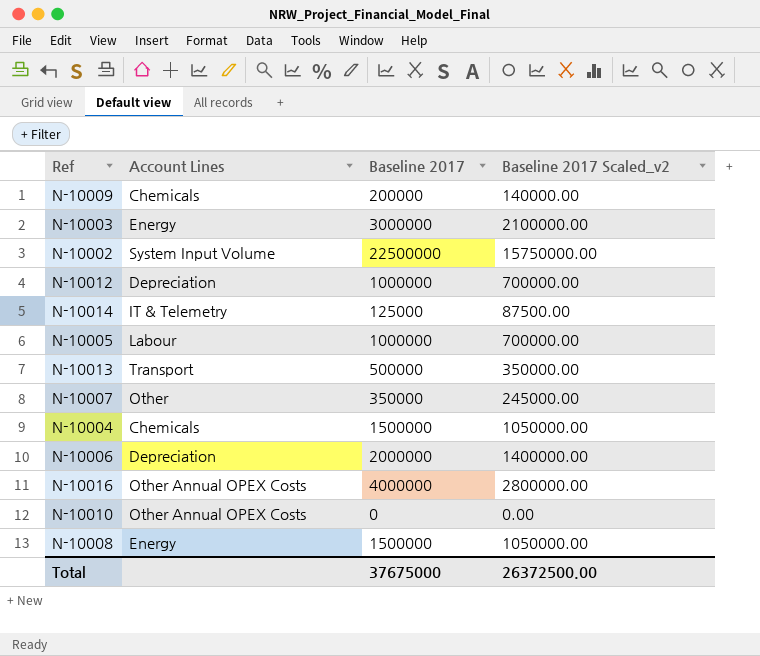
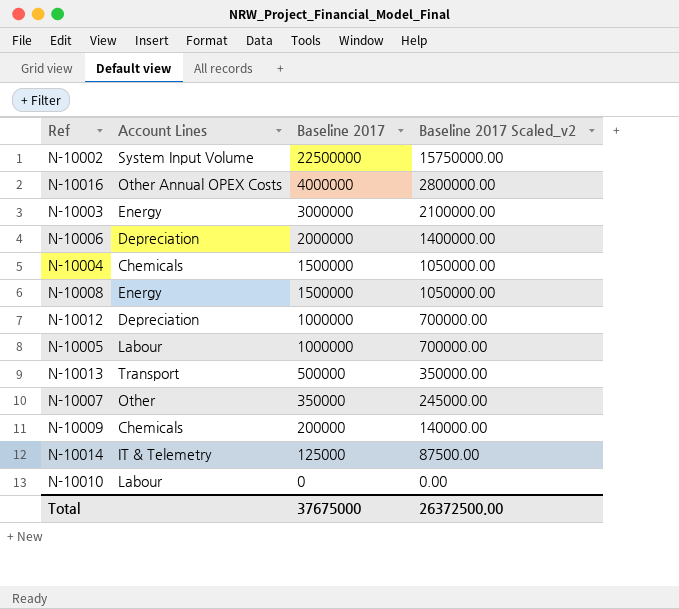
row order: none -> Baseline 2017 descending
N-10010 | Account Lines: Other Annual OPEX Costs -> Labour

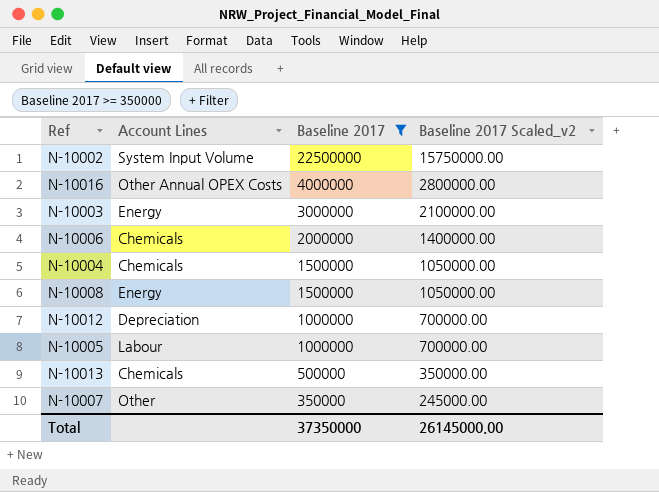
filter: none -> Baseline 2017 >= 350000
N-10006 | Account Lines: Depreciation -> Chemicals
N-10013 | Account Lines: Transport -> Chemicals
Total | Baseline 2017: 37675000 -> 37350000
Total | Baseline 2017 Scaled_v2: 26372500.00 -> 26145000.00

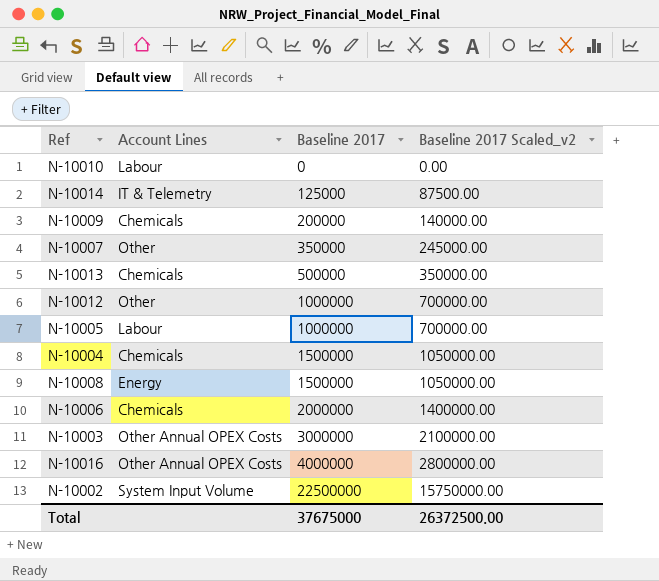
filter: Baseline 2017 >= 350000 -> none
row order: Baseline 2017 descending -> Baseline 2017 ascending
N-10012 | Account Lines: Depreciation -> Other
N-10003 | Account Lines: Energy -> Other Annual OPEX Costs
Total | Baseline 2017: 37350000 -> 37675000
Total | Baseline 2017 Scaled_v2: 26145000.00 -> 26372500.00

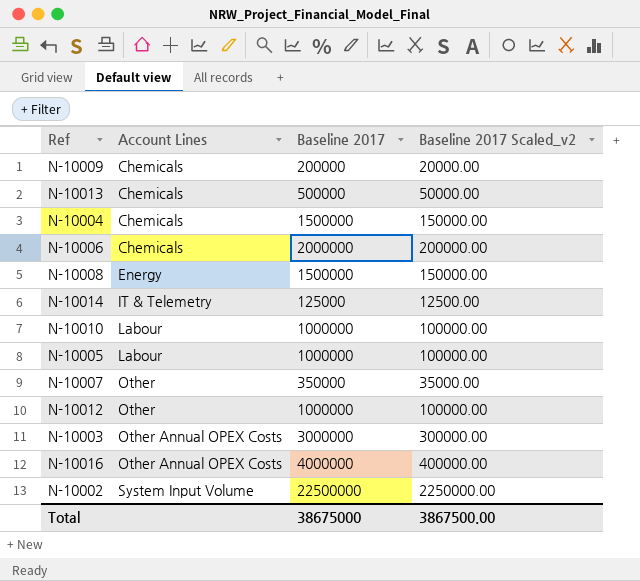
row order: Baseline 2017 ascending -> Account Lines ascending
column Baseline 2017 Scaled_v2 | formula: [Baseline 2017] * 0.7 -> [Baseline 2017] * 0.1
N-10010 | Baseline 2017: 0 -> 1000000
Total | Baseline 2017: 37675000 -> 38675000
Total | Baseline 2017 Scaled_v2: 26372500.00 -> 3867500.00

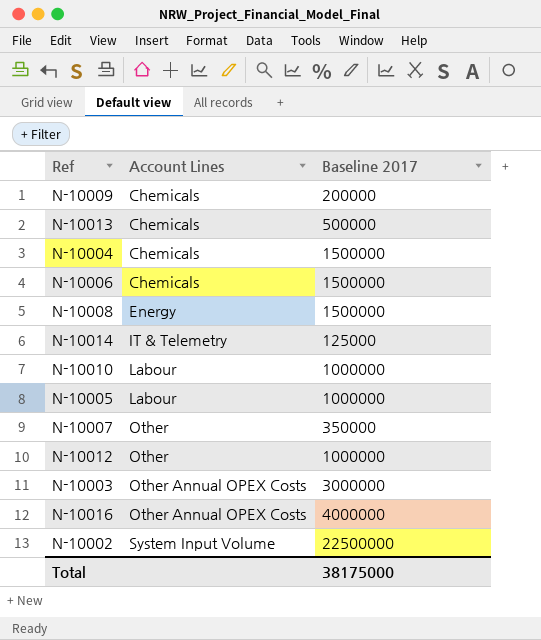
column Baseline 2017 Scaled_v2 | formula: [Baseline 2017] * 0.1 -> none
N-10006 | Baseline 2017: 2000000 -> 1500000
Total | Baseline 2017: 38675000 -> 38175000

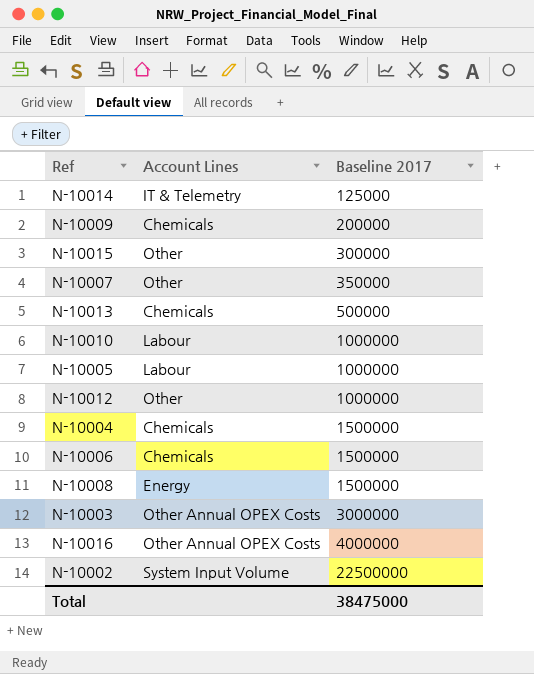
row order: Account Lines ascending -> Baseline 2017 ascending
row N-10015: none -> Other | 300000
Total | Baseline 2017: 38175000 -> 38475000

